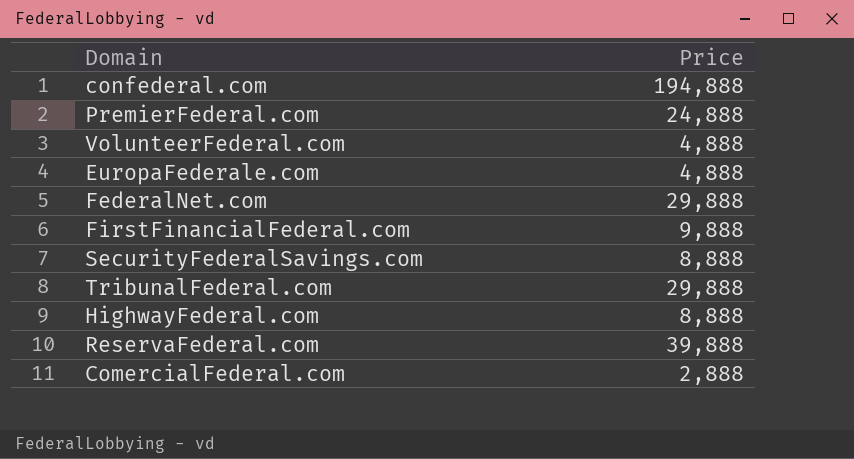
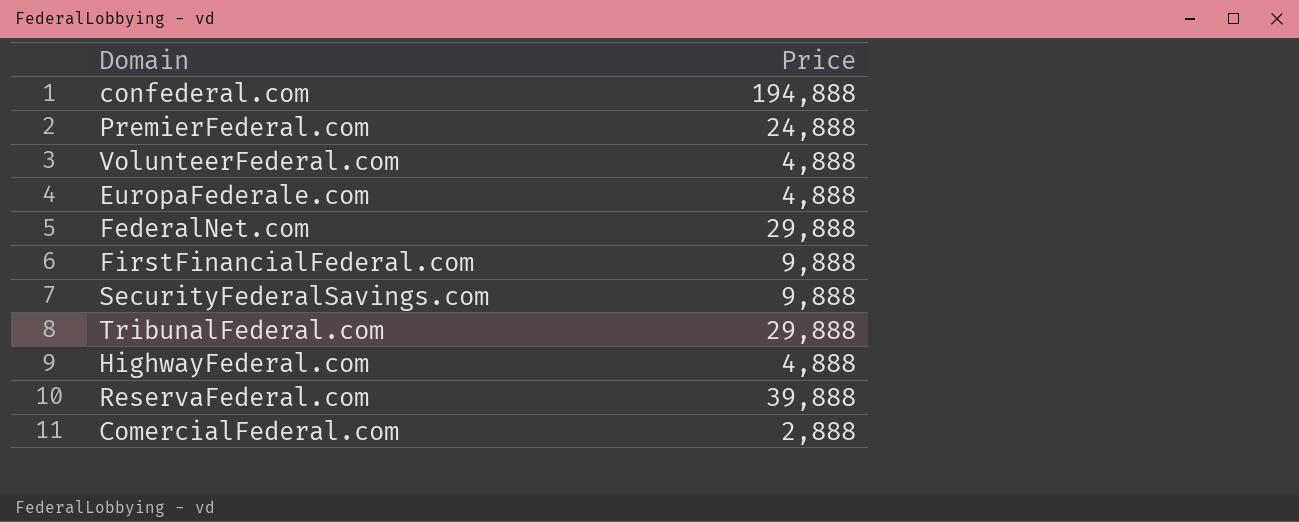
SecurityFederalSavings.com | Price: 8,888 -> 9,888
HighwayFederal.com | Price: 8,888 -> 4,888

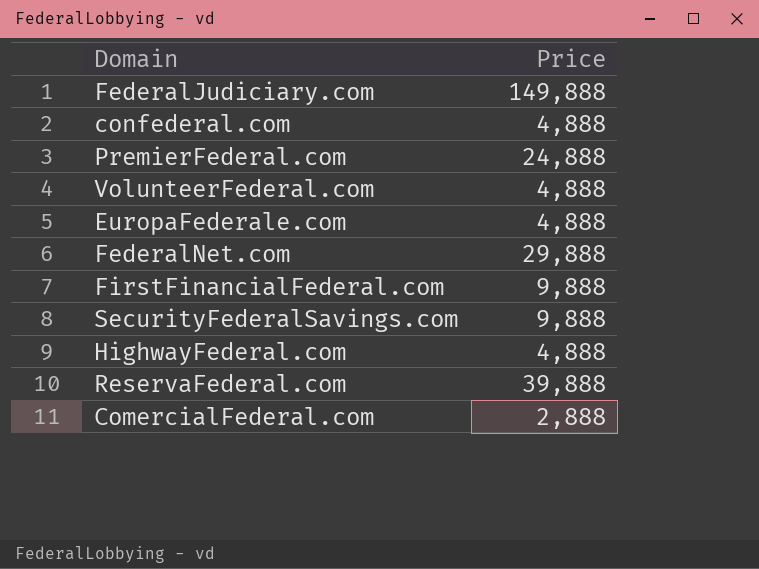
row TribunalFederal.com: 29,888 -> none
row FederalJudiciary.com: none -> 149,888
confederal.com | Price: 194,888 -> 4,888

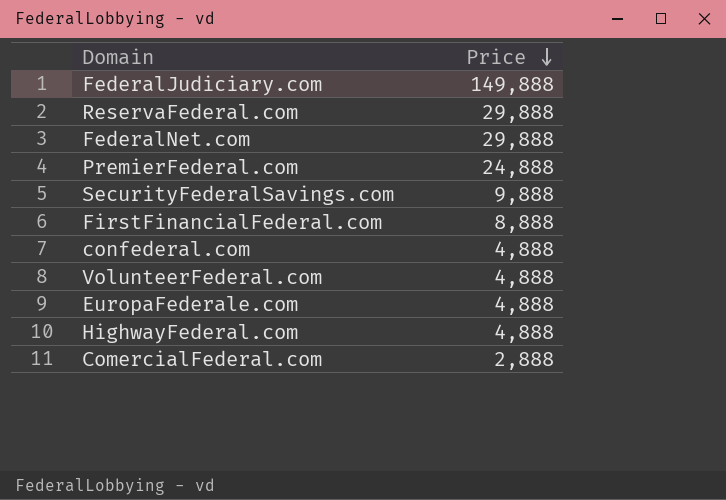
row order: none -> Price descending
ReservaFederal.com | Price: 39,888 -> 29,888
FirstFinancialFederal.com | Price: 9,888 -> 8,888

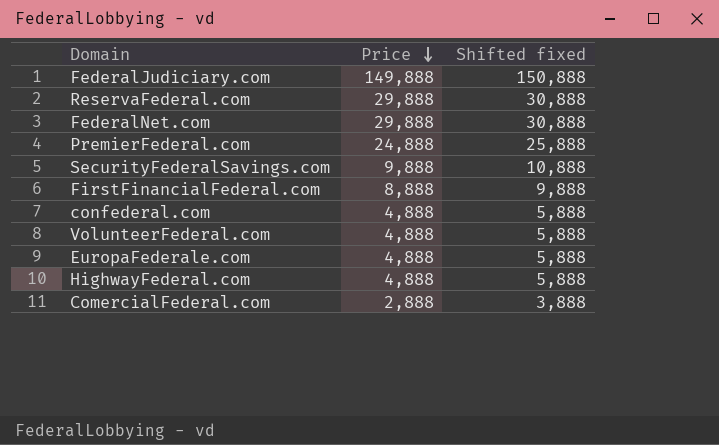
column Shifted fixed | formula: none -> [Price] + 1000

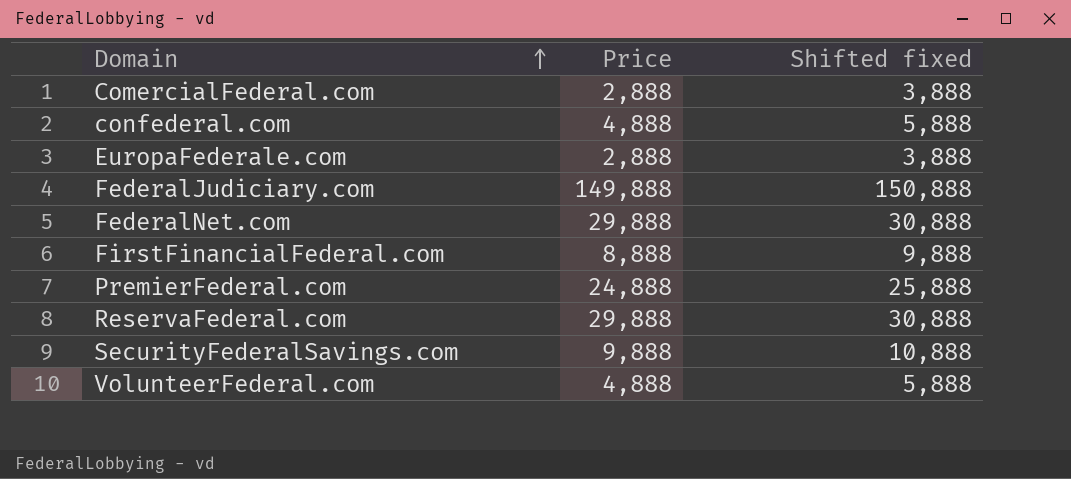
row order: Price descending -> Domain ascending
row HighwayFederal.com: 4,888 | 5,888 -> none
EuropaFederale.com | Price: 4,888 -> 2,888
EuropaFederale.com | Shifted fixed: 5,888 -> 3,888

